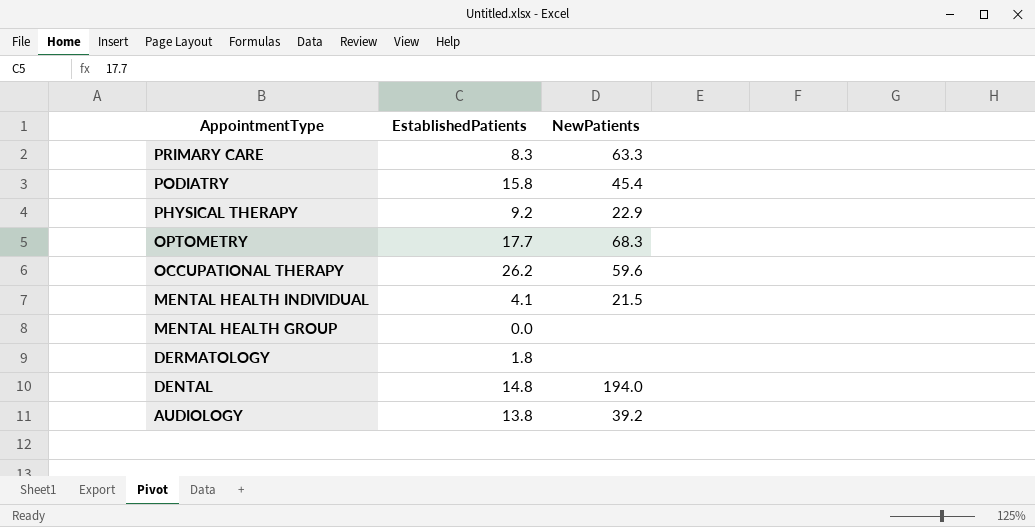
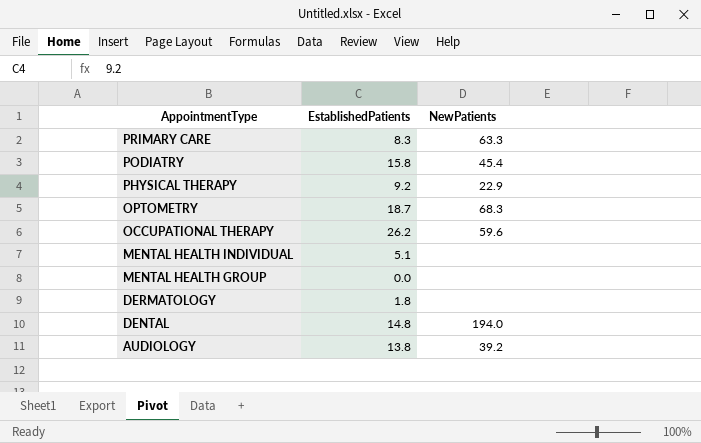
OPTOMETRY | EstablishedPatients: 17.7 -> 18.7
MENTAL HEALTH INDIVIDUAL | EstablishedPatients: 4.1 -> 5.1
MENTAL HEALTH INDIVIDUAL | NewPatients: 21.5 -> none

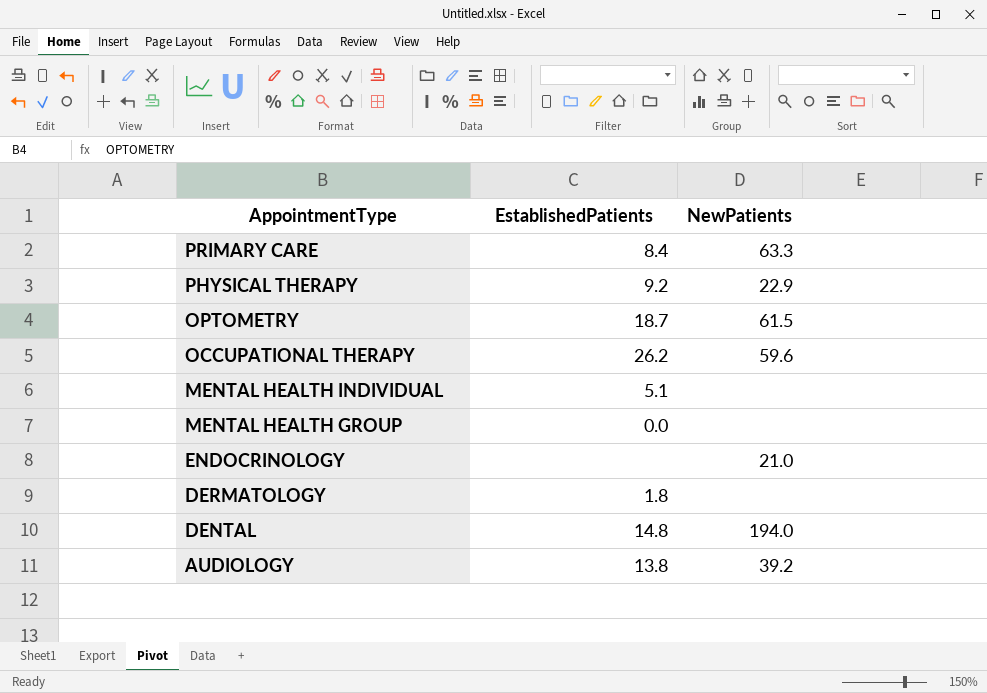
row PODIATRY: 15.8 | 45.4 -> none
PRIMARY CARE | EstablishedPatients: 8.3 -> 8.4
OPTOMETRY | NewPatients: 68.3 -> 61.5
row ENDOCRINOLOGY: none -> none | 21.0

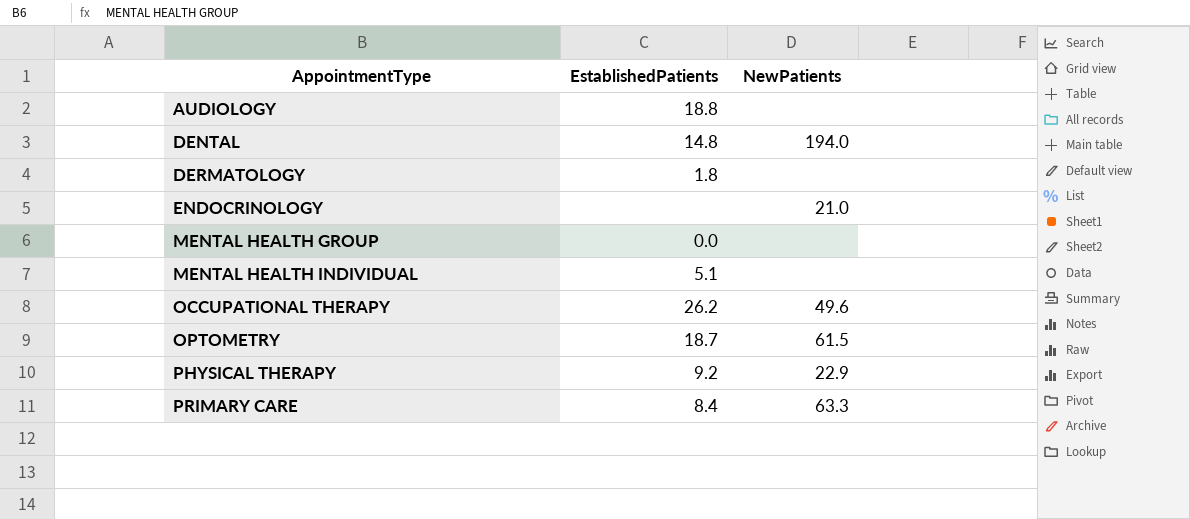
row order: AppointmentType descending -> AppointmentType ascending
AUDIOLOGY | EstablishedPatients: 13.8 -> 18.8
AUDIOLOGY | NewPatients: 39.2 -> none
OCCUPATIONAL THERAPY | NewPatients: 59.6 -> 49.6

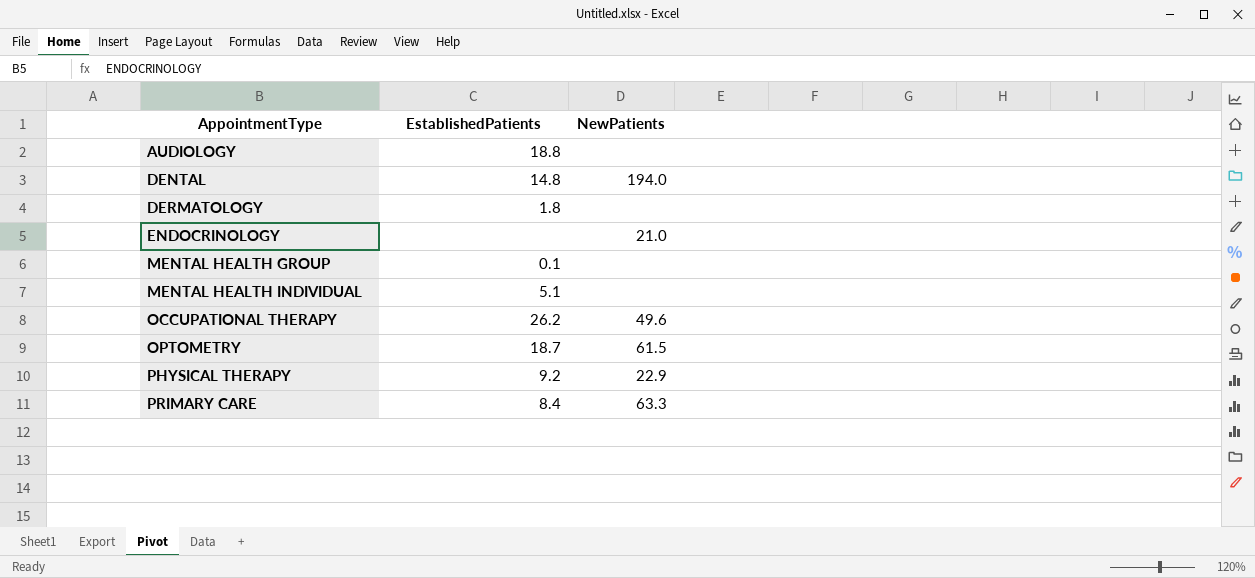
MENTAL HEALTH GROUP | EstablishedPatients: 0.0 -> 0.1

